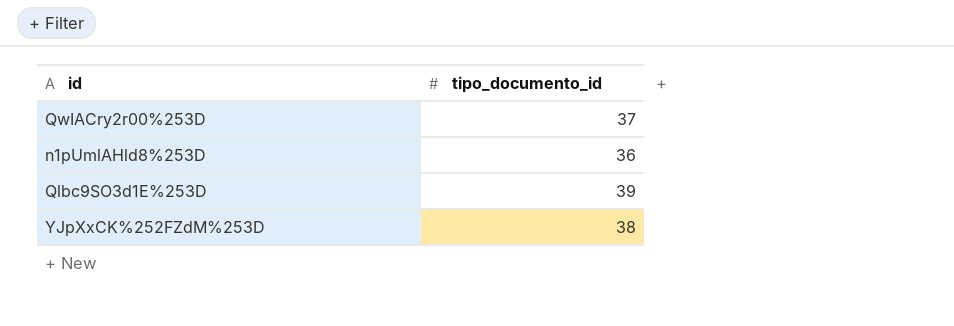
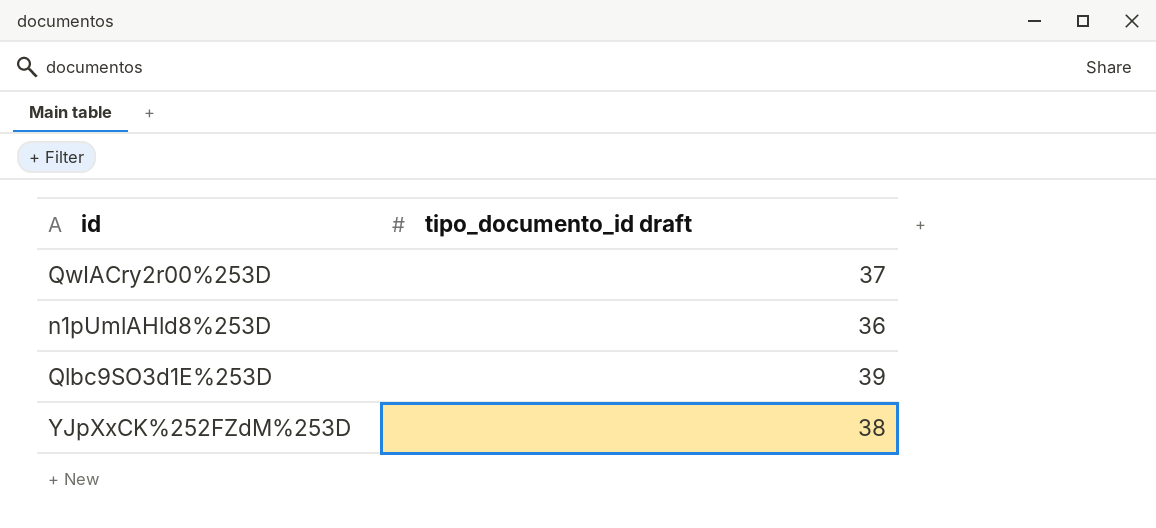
column name: tipo_documento_id -> tipo_documento_id draft

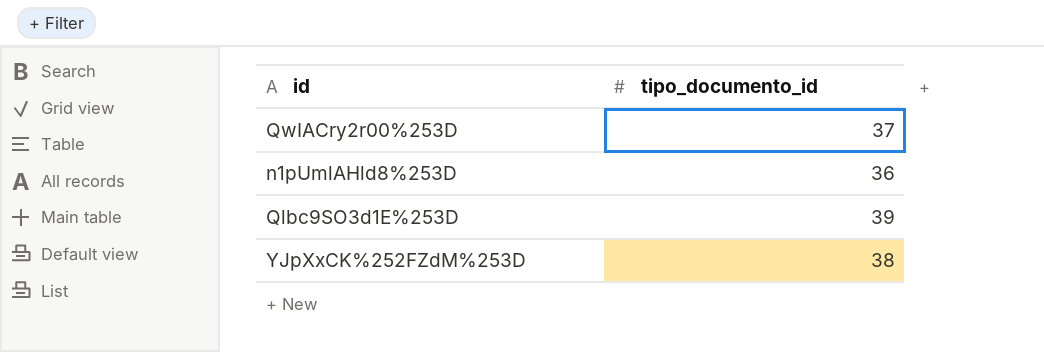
column name: tipo_documento_id draft -> tipo_documento_id

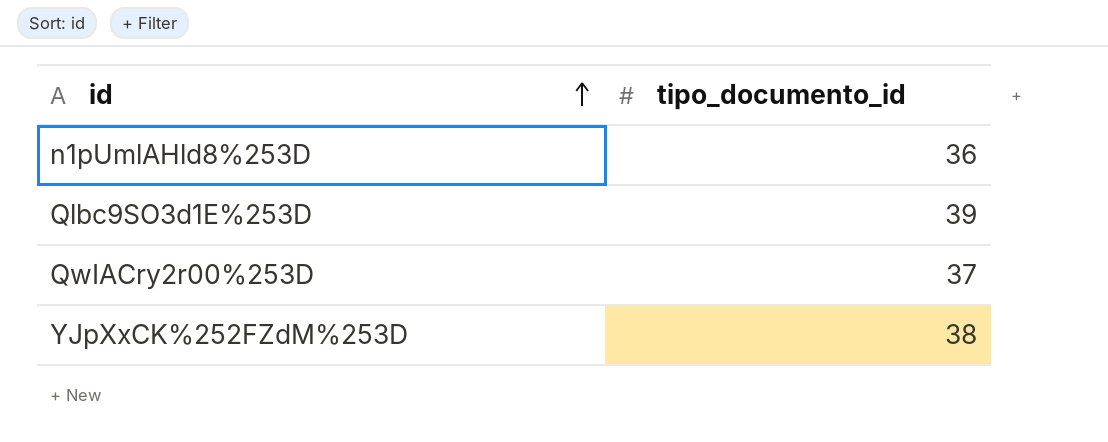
row order: none -> id ascending

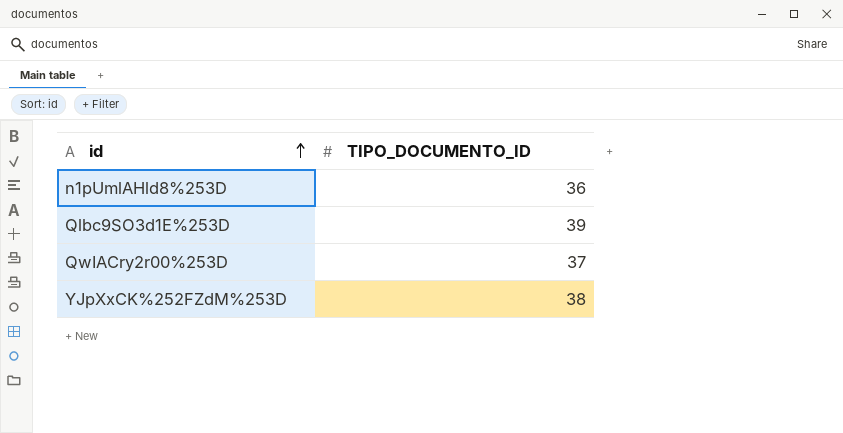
column name: tipo_documento_id -> TIPO_DOCUMENTO_ID

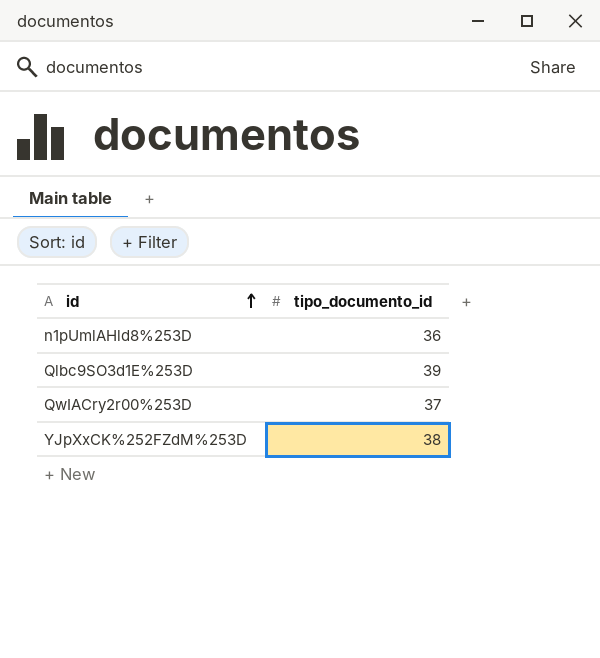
column name: TIPO_DOCUMENTO_ID -> tipo_documento_id

